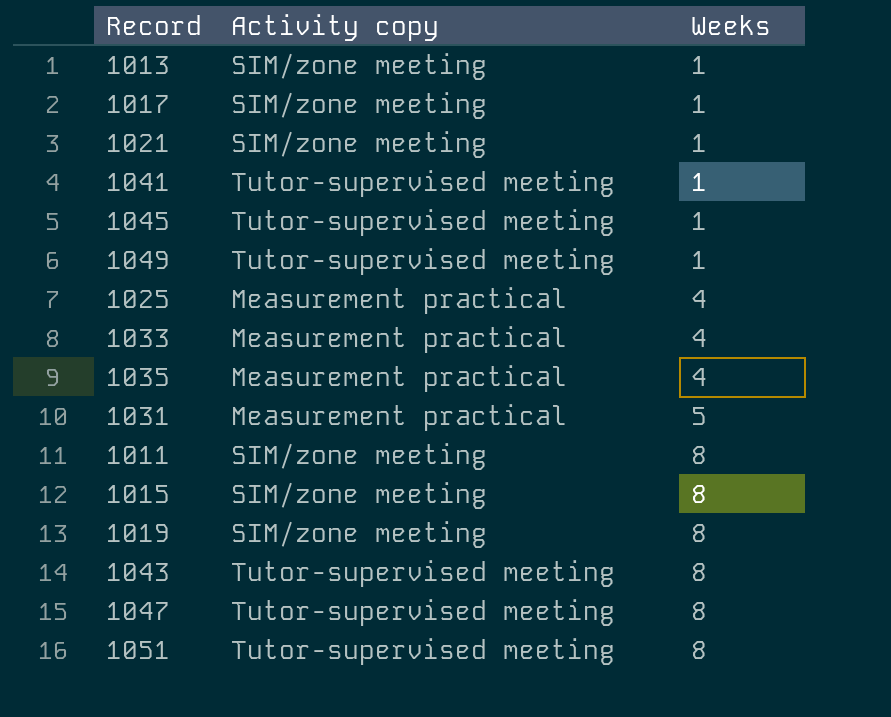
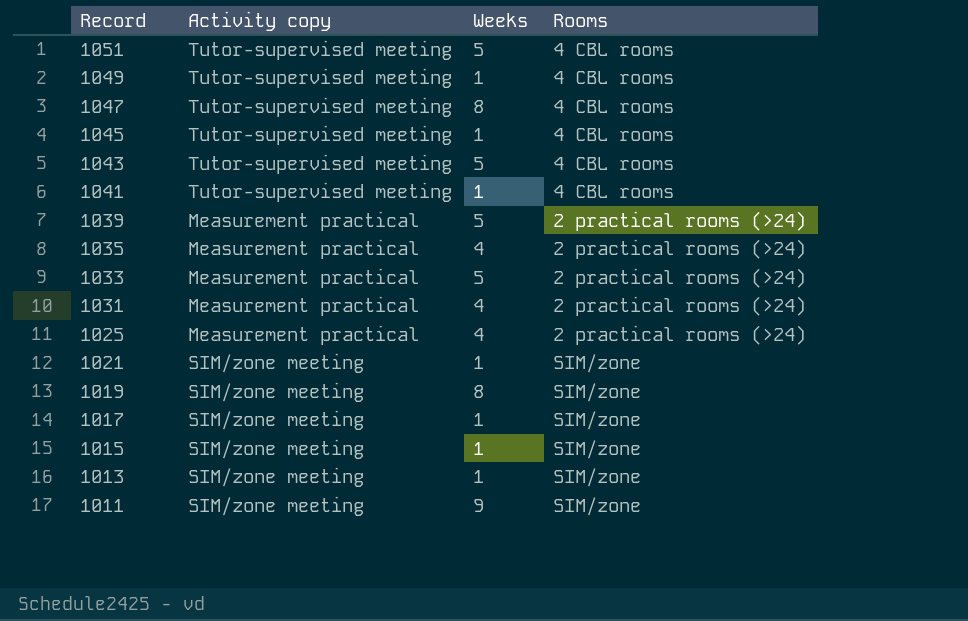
row order: Weeks ascending -> Record descending
column Rooms | position: none -> 4
1051 | Weeks: 8 -> 5
1043 | Weeks: 8 -> 5
row 1039: none -> Measurement practical | 5 | 2 practical rooms (>24)
1033 | Weeks: 4 -> 5
1031 | Weeks: 5 -> 4
1015 | Weeks: 8 -> 1
1011 | Weeks: 8 -> 9

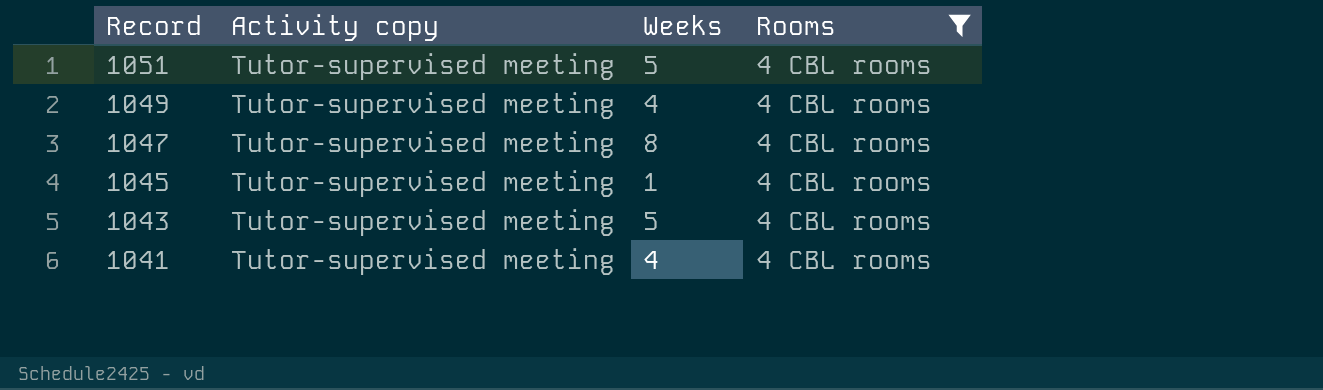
filter: none -> Rooms = 4 CBL rooms
1049 | Weeks: 1 -> 4
1041 | Weeks: 1 -> 4

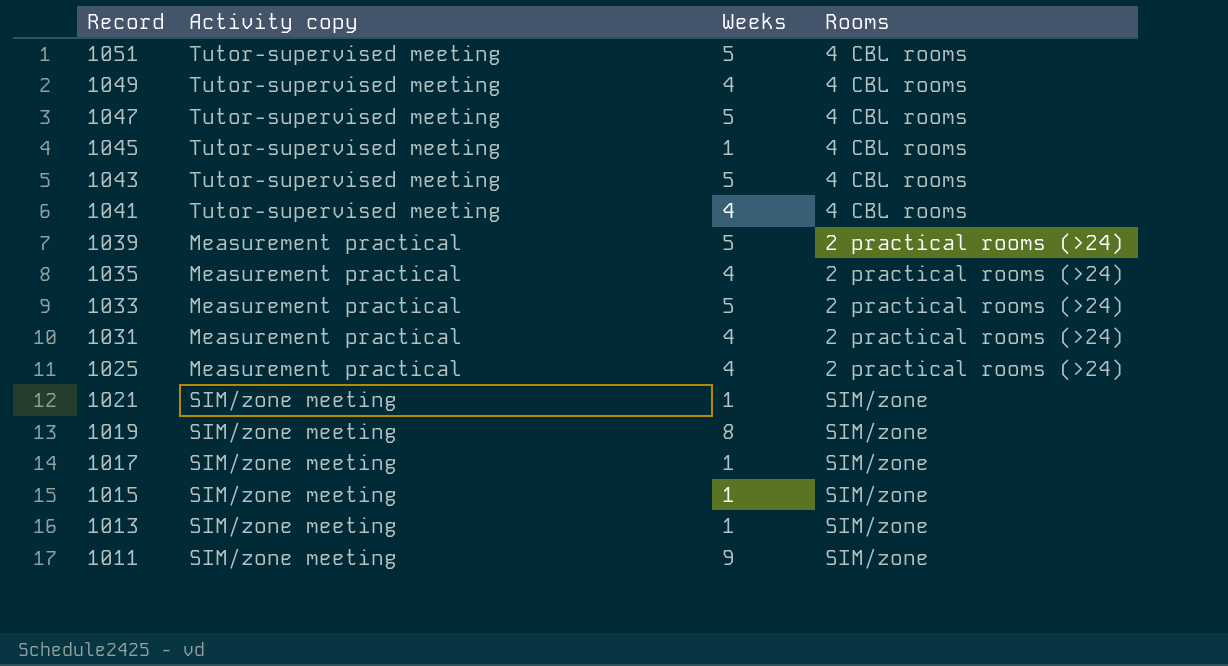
filter: Rooms = 4 CBL rooms -> none
1047 | Weeks: 8 -> 5

